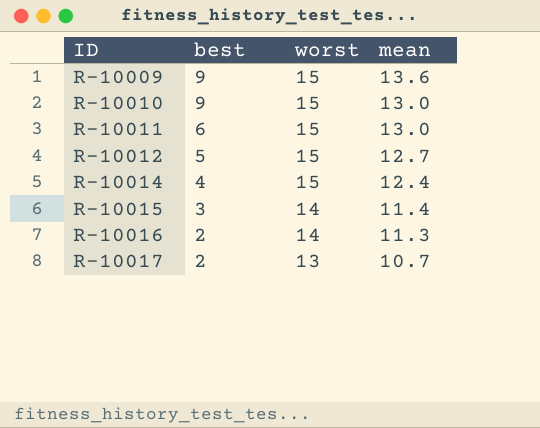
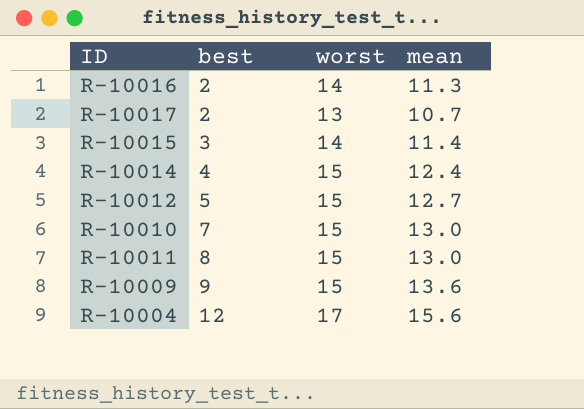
row order: ID ascending -> best ascending
R-10010 | best: 9 -> 7
R-10011 | best: 6 -> 8
row R-10004: none -> 12 | 17 | 15.6

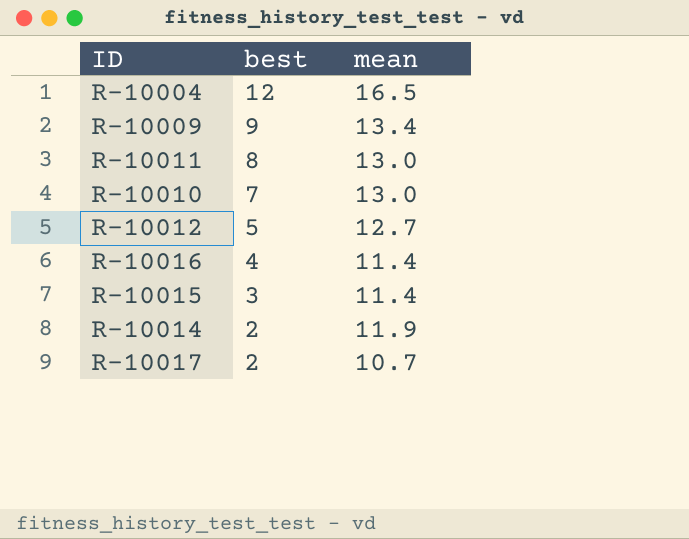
row order: best ascending -> best descending
column worst | position: 3 -> none
R-10004 | mean: 15.6 -> 16.5
R-10009 | mean: 13.6 -> 13.4
R-10016 | best: 2 -> 4
R-10016 | mean: 11.3 -> 11.4
R-10014 | best: 4 -> 2
R-10014 | mean: 12.4 -> 11.9

